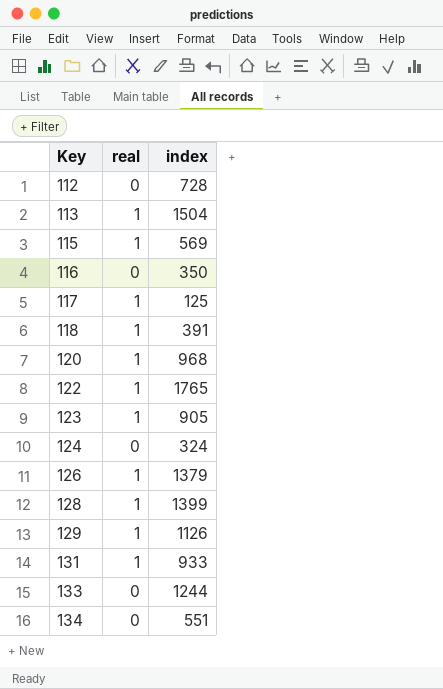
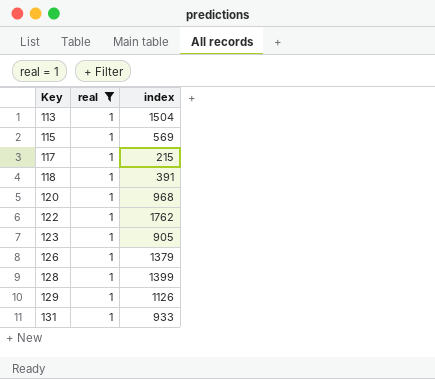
filter: none -> real = 1
117 | index: 125 -> 215
122 | index: 1765 -> 1762

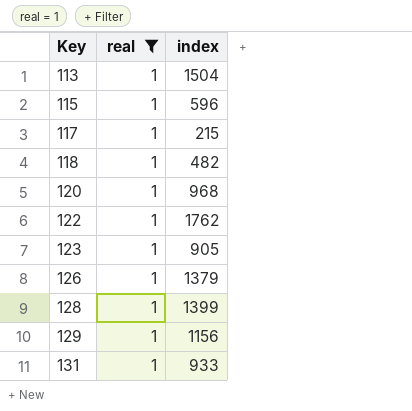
115 | index: 569 -> 596
118 | index: 391 -> 482
129 | index: 1126 -> 1156

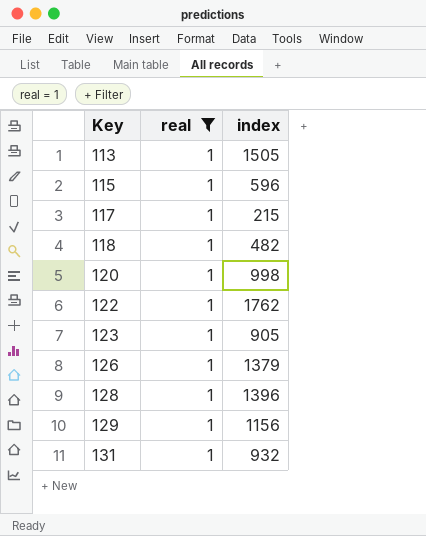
113 | index: 1504 -> 1505
120 | index: 968 -> 998
128 | index: 1399 -> 1396
131 | index: 933 -> 932

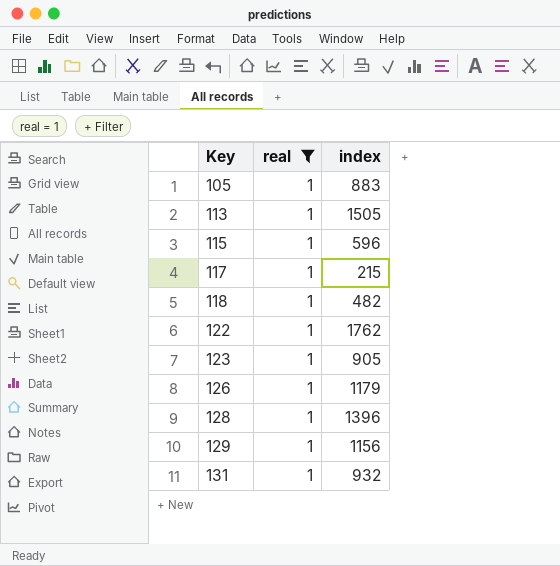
row 120: 1 | 998 -> none
row 105: none -> 1 | 883
126 | index: 1379 -> 1179

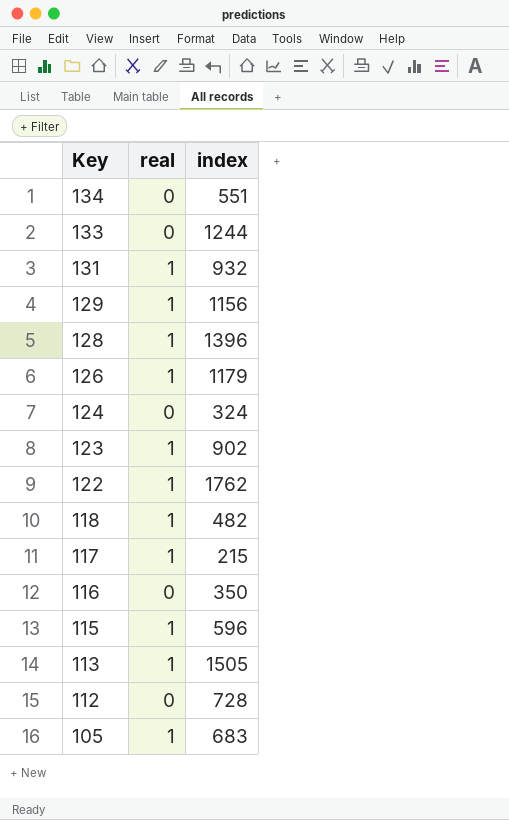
filter: real = 1 -> none
row order: Key ascending -> Key descending
123 | index: 905 -> 902
105 | index: 883 -> 683

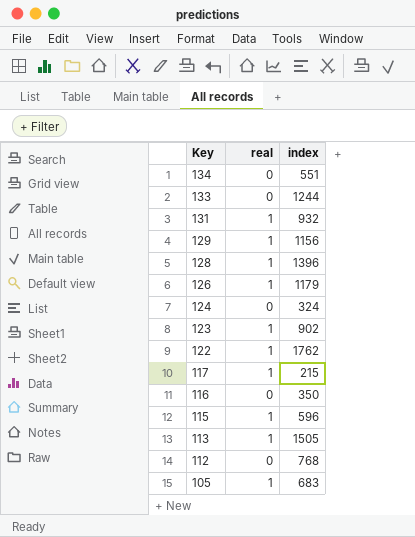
row 118: 1 | 482 -> none
112 | index: 728 -> 768

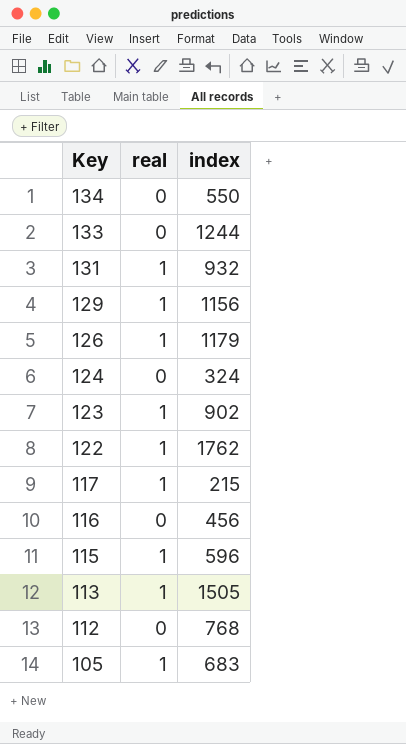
row 128: 1 | 1396 -> none
134 | index: 551 -> 550
116 | index: 350 -> 456

